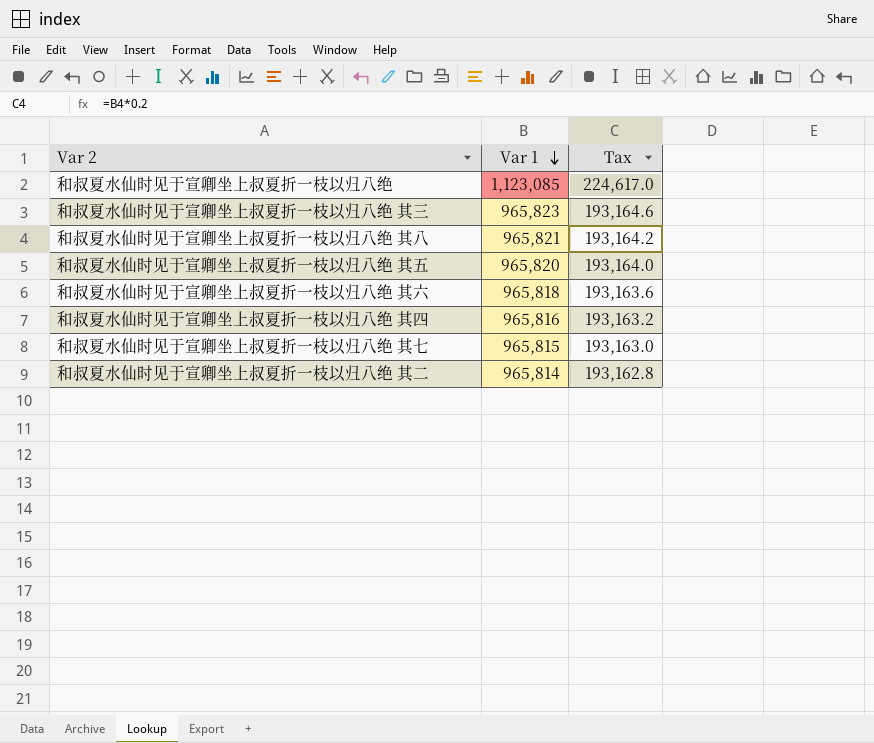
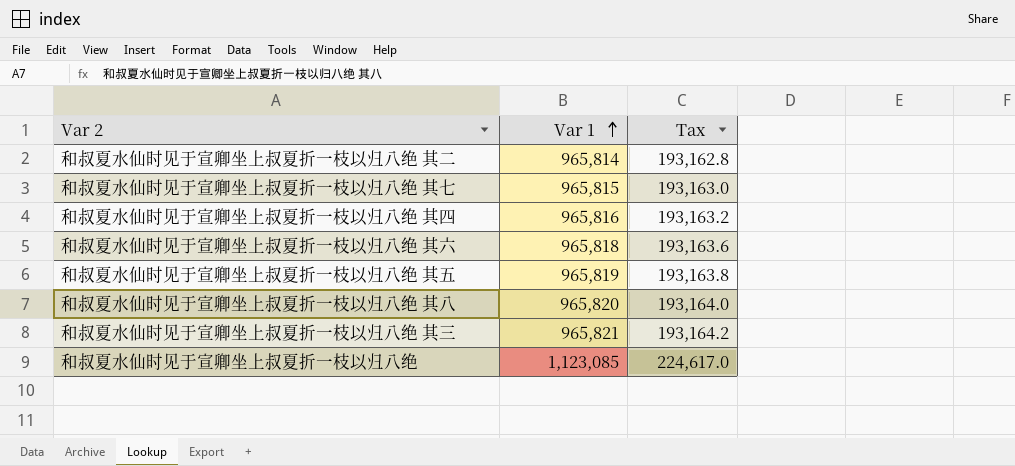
row order: Var 1 descending -> Var 1 ascending
和叔夏水仙时见于宣卿坐上叔夏折一枝以归八绝 其五 | Var 1: 965,820 -> 965,819
和叔夏水仙时见于宣卿坐上叔夏折一枝以归八绝 其五 | Tax: 193,164.0 -> 193,163.8
和叔夏水仙时见于宣卿坐上叔夏折一枝以归八绝 其八 | Var 1: 965,821 -> 965,820
和叔夏水仙时见于宣卿坐上叔夏折一枝以归八绝 其八 | Tax: 193,164.2 -> 193,164.0
和叔夏水仙时见于宣卿坐上叔夏折一枝以归八绝 其三 | Var 1: 965,823 -> 965,821
和叔夏水仙时见于宣卿坐上叔夏折一枝以归八绝 其三 | Tax: 193,164.6 -> 193,164.2

